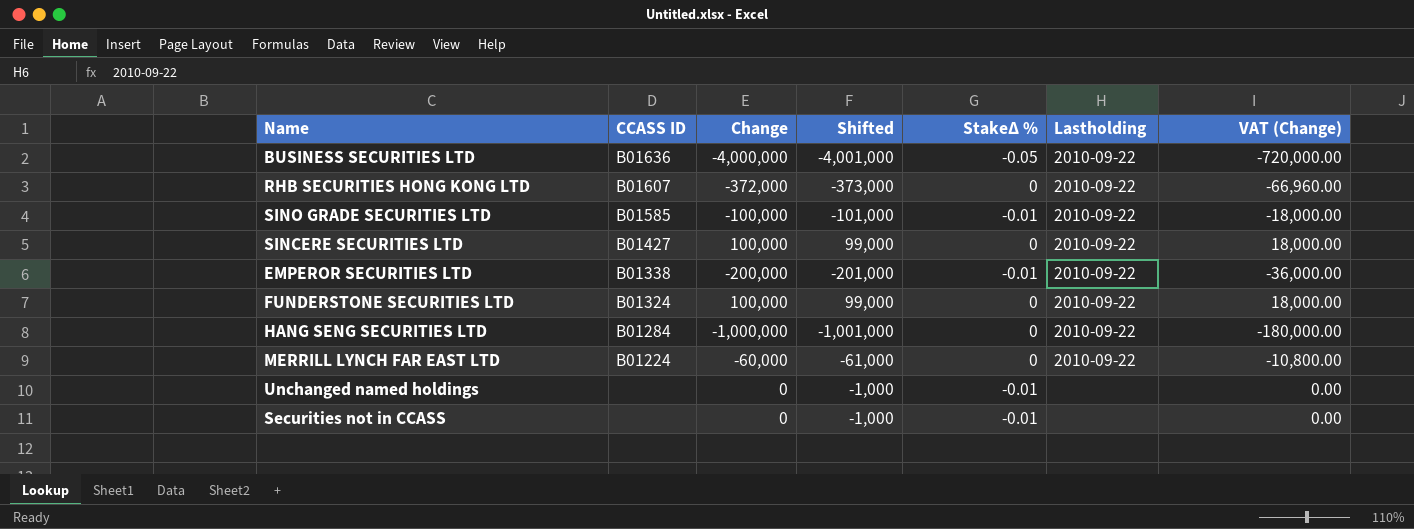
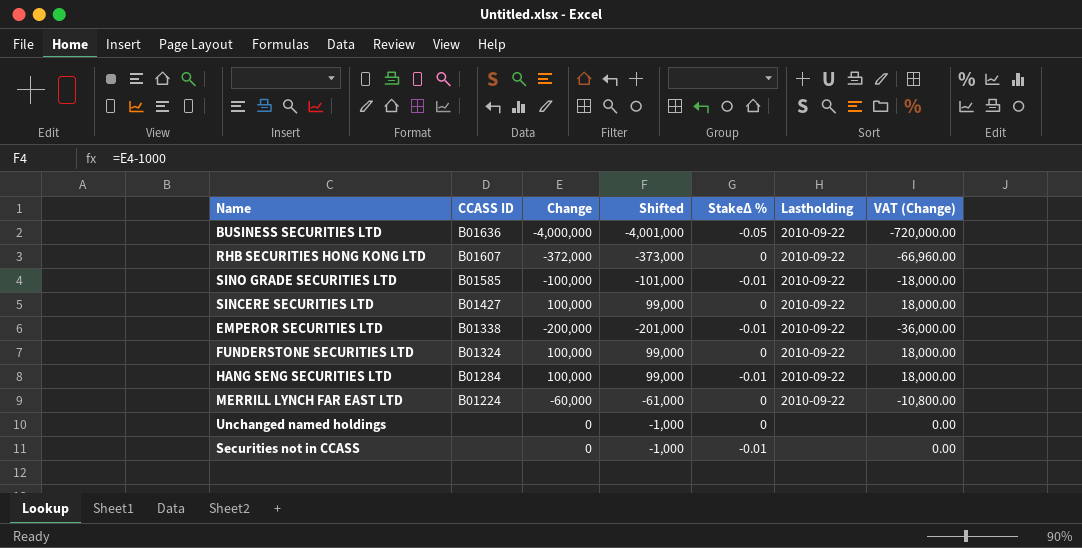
HANG SENG SECURITIES LTD | Change: -1,000,000 -> 100,000
HANG SENG SECURITIES LTD | Shifted: -1,001,000 -> 99,000
HANG SENG SECURITIES LTD | StakeΔ %: 0 -> -0.01
HANG SENG SECURITIES LTD | VAT (Change): -180,000.00 -> 18,000.00
Unchanged named holdings | StakeΔ %: -0.01 -> 0

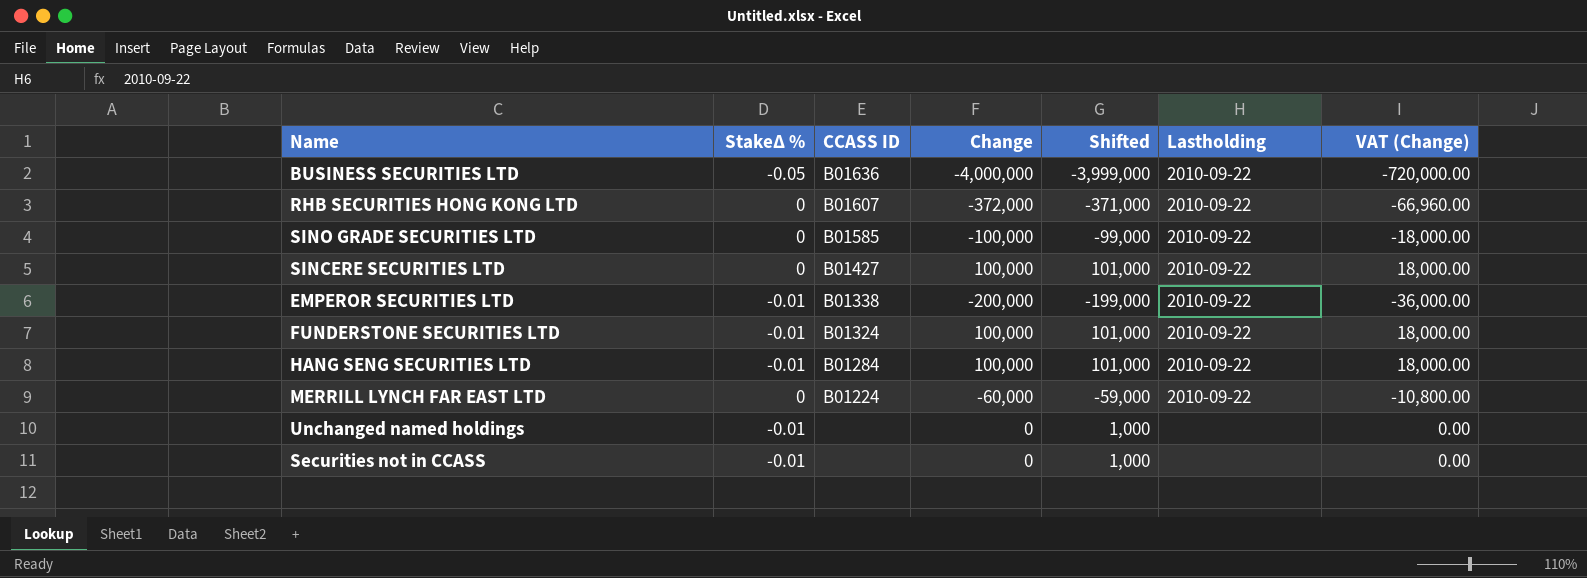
column StakeΔ % | position: 5 -> 2
column Shifted | formula: [Change] - 1000 -> [Change] + 1000
SINO GRADE SECURITIES LTD | StakeΔ %: -0.01 -> 0
FUNDERSTONE SECURITIES LTD | StakeΔ %: 0 -> -0.01
Unchanged named holdings | StakeΔ %: 0 -> -0.01

